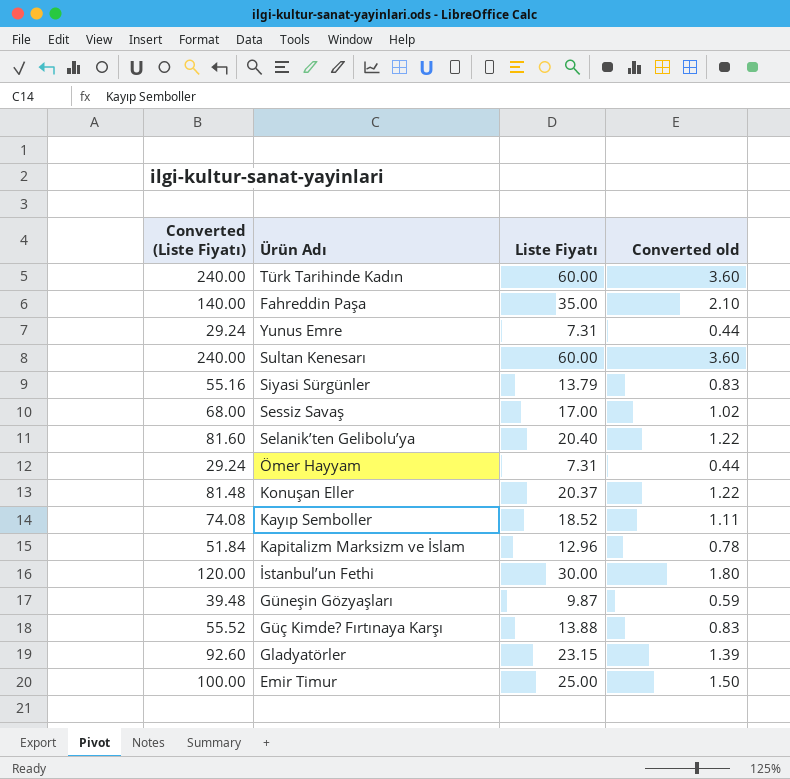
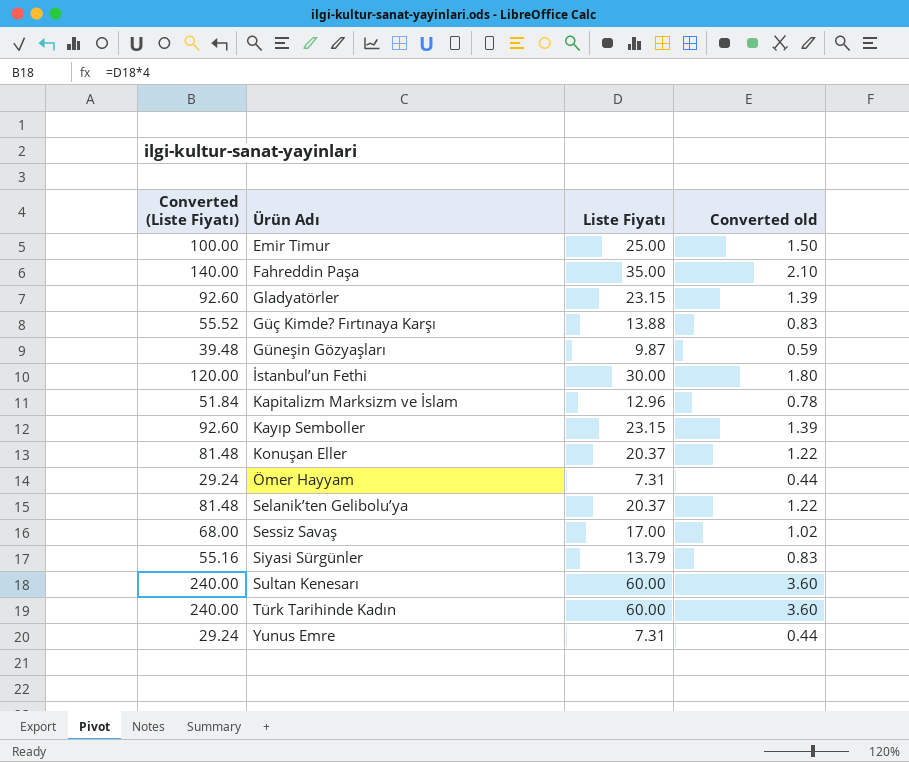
row order: none -> Ürün Adı ascending
Kayıp Semboller | Converted (Liste Fiyatı): 74.08 -> 92.60
Kayıp Semboller | Liste Fiyatı: 18.52 -> 23.15
Kayıp Semboller | Converted old: 1.11 -> 1.39
Selanik’ten Gelibolu’ya | Converted (Liste Fiyatı): 81.60 -> 81.48
Selanik’ten Gelibolu’ya | Liste Fiyatı: 20.40 -> 20.37

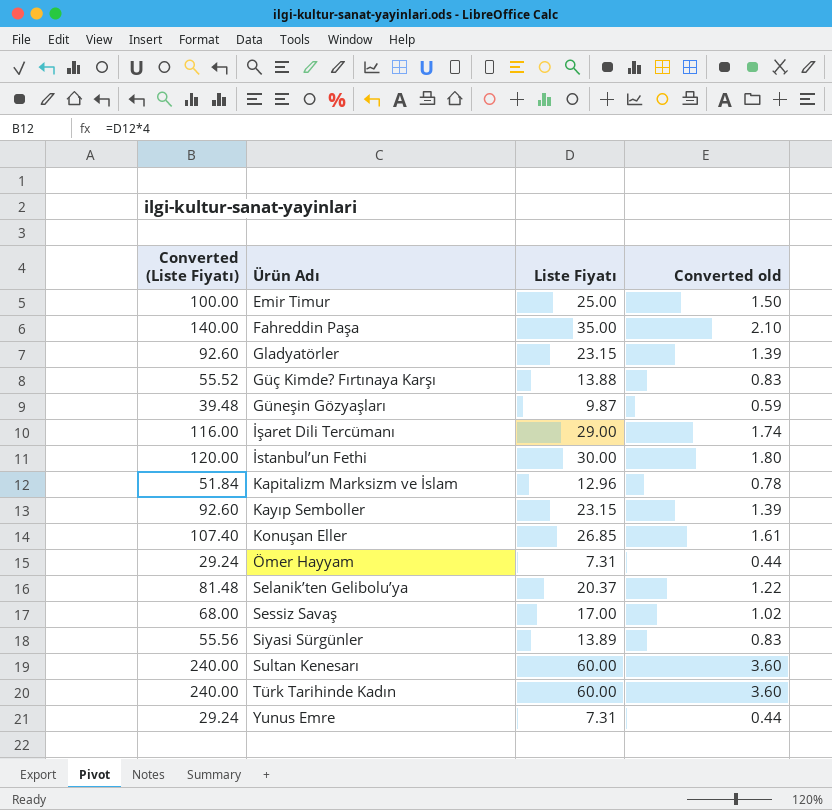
row İşaret Dili Tercümanı: none -> 116.00 | 29.00 | 1.74
Konuşan Eller | Converted (Liste Fiyatı): 81.48 -> 107.40
Konuşan Eller | Liste Fiyatı: 20.37 -> 26.85
Konuşan Eller | Converted old: 1.22 -> 1.61
Siyasi Sürgünler | Converted (Liste Fiyatı): 55.16 -> 55.56
Siyasi Sürgünler | Liste Fiyatı: 13.79 -> 13.89

